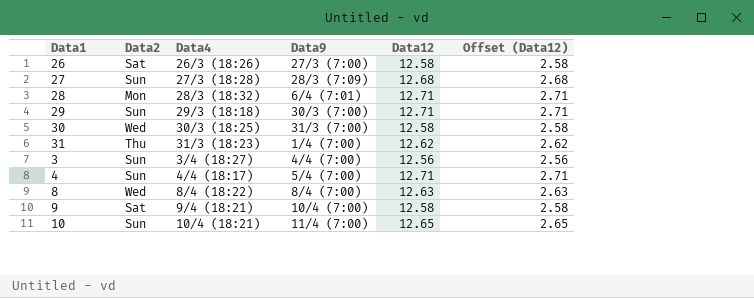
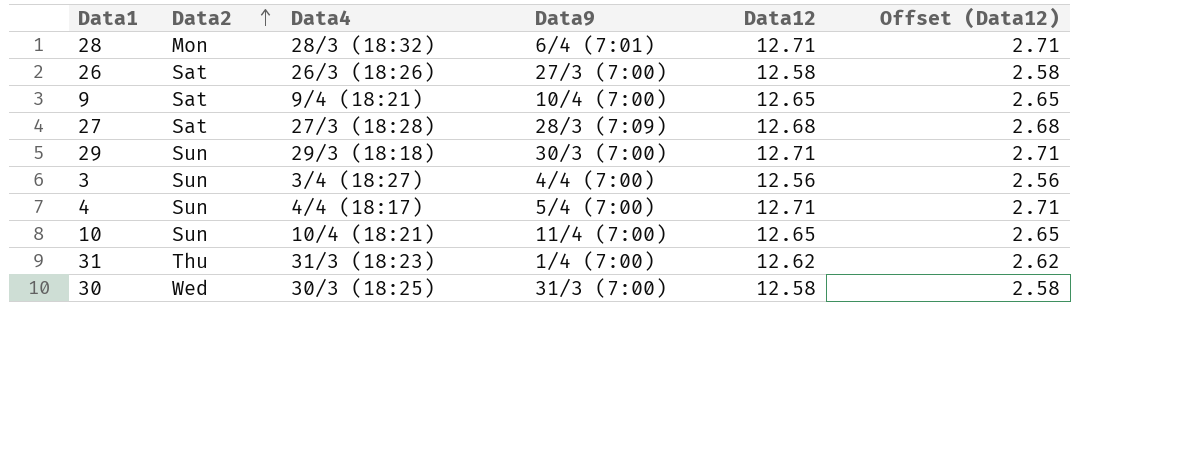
row order: none -> Data2 ascending
row 8: Wed | 8/4 (18:22) | 8/4 (7:00) | 12.63 | 2.63 -> none
9 | Data12: 12.58 -> 12.65
9 | Offset (Data12): 2.58 -> 2.65
27 | Data2: Sun -> Sat

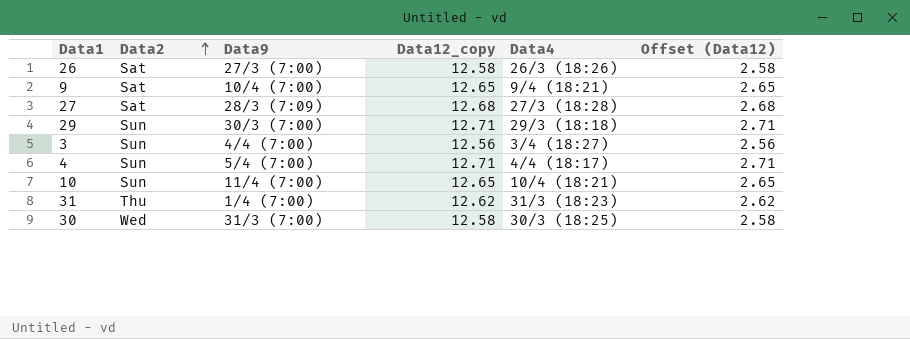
column name: Data12 -> Data12_copy
column Data4 | position: 3 -> 5
row 28: Mon | 28/3 (18:32) | 6/4 (7:01) | 12.71 | 2.71 -> none

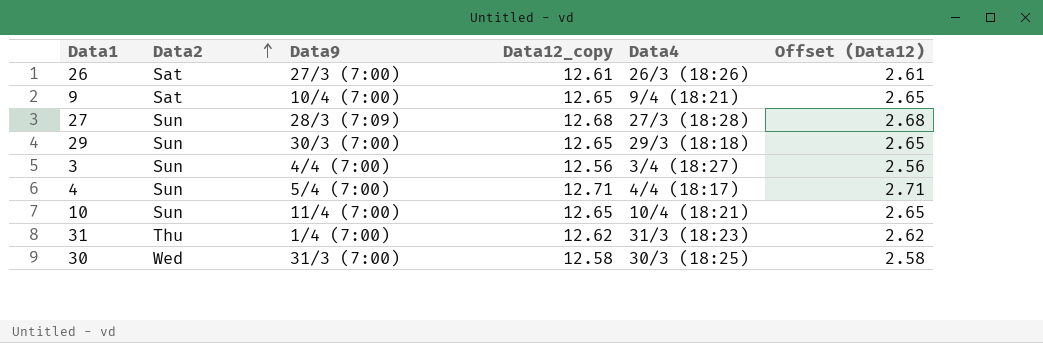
26 | Data12_copy: 12.58 -> 12.61
26 | Offset (Data12): 2.58 -> 2.61
27 | Data2: Sat -> Sun
29 | Data12_copy: 12.71 -> 12.65
29 | Offset (Data12): 2.71 -> 2.65

